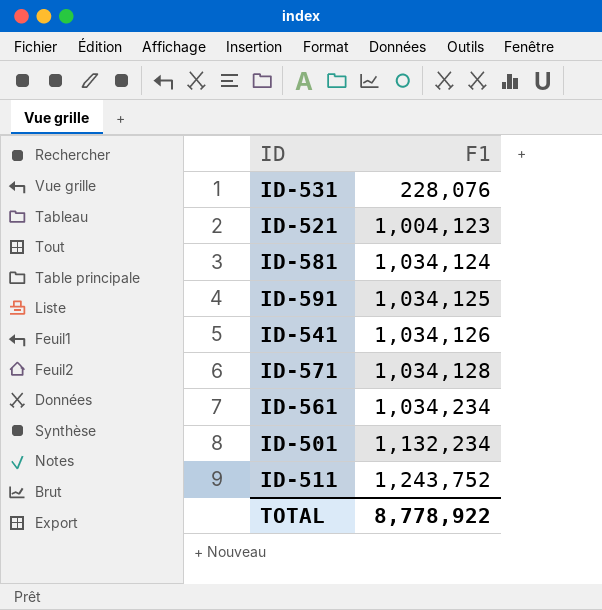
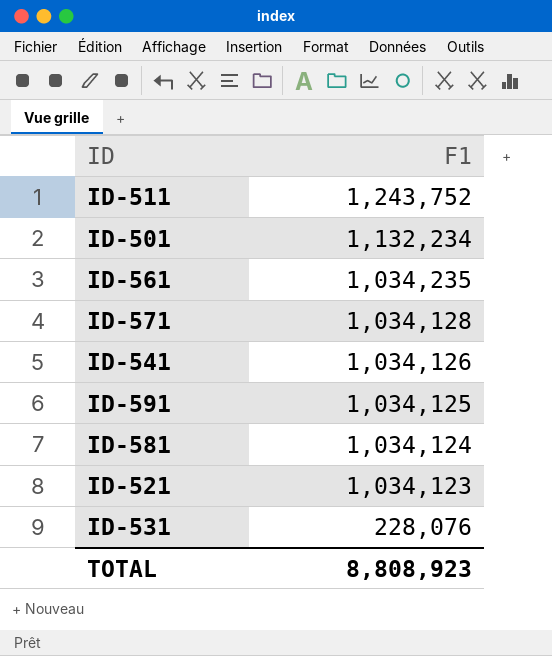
row order: F1 ascending -> F1 descending
ID-561 | F1: 1,034,234 -> 1,034,235
ID-521 | F1: 1,004,123 -> 1,034,123
TOTAL | F1: 8,778,922 -> 8,808,923

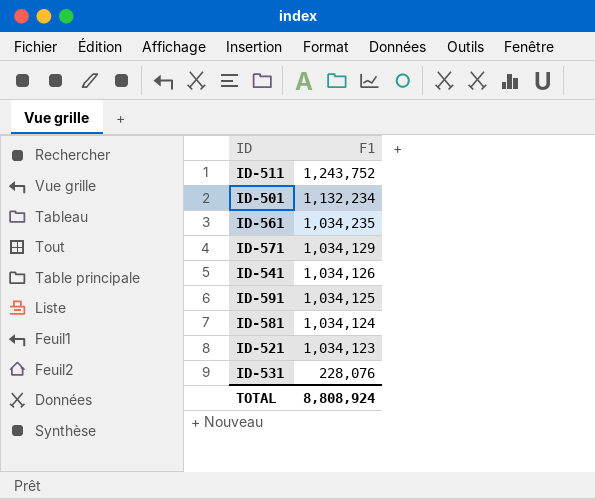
ID-571 | F1: 1,034,128 -> 1,034,129
TOTAL | F1: 8,808,923 -> 8,808,924

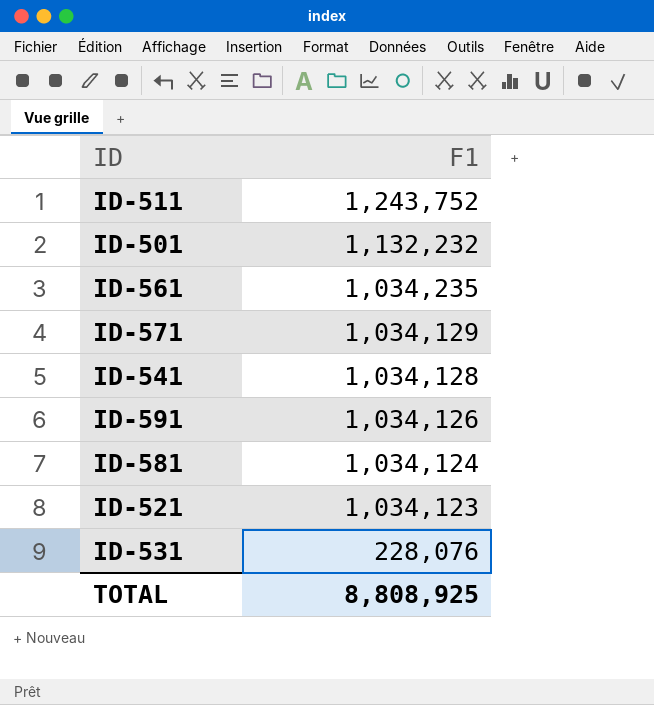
ID-501 | F1: 1,132,234 -> 1,132,232
ID-541 | F1: 1,034,126 -> 1,034,128
ID-591 | F1: 1,034,125 -> 1,034,126
TOTAL | F1: 8,808,924 -> 8,808,925

